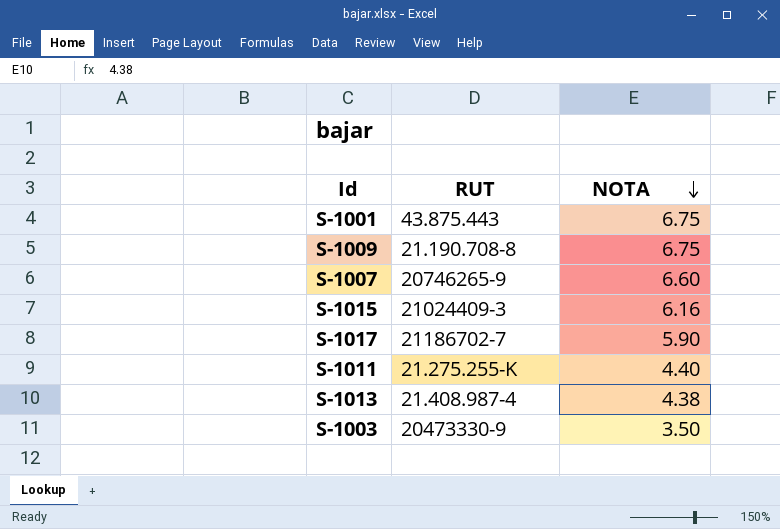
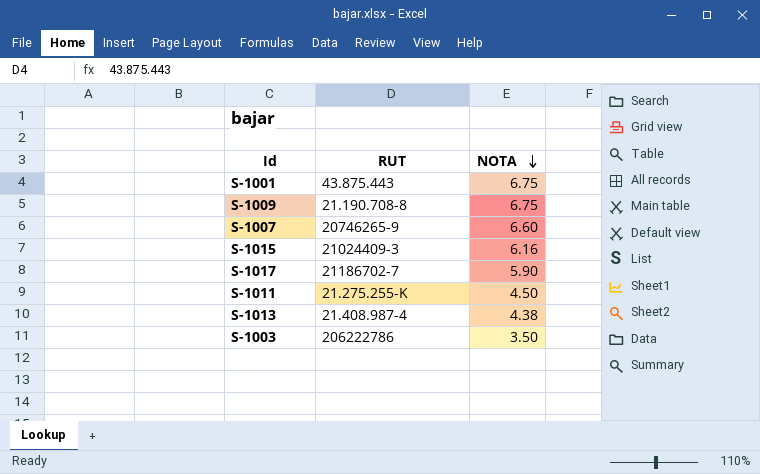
S-1011 | NOTA: 4.40 -> 4.50
S-1003 | RUT: 20473330-9 -> 206222786

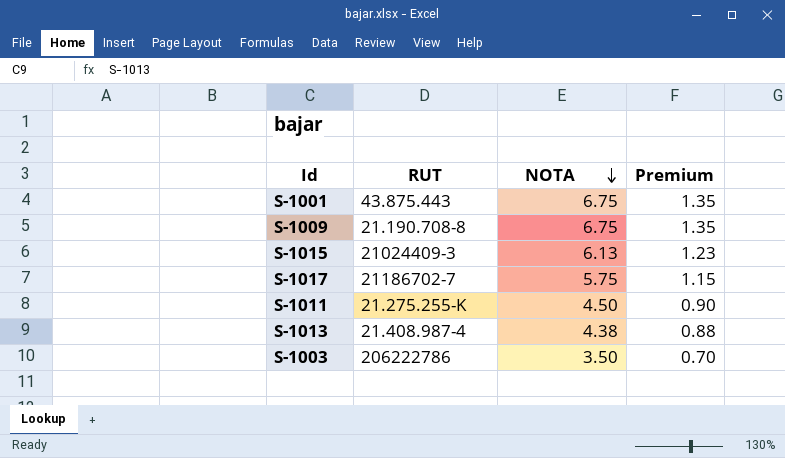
column Premium | formula: none -> [NOTA] * 0.2
row S-1007: 20746265-9 | 6.60 -> none
S-1015 | NOTA: 6.16 -> 6.13
S-1017 | NOTA: 5.90 -> 5.75

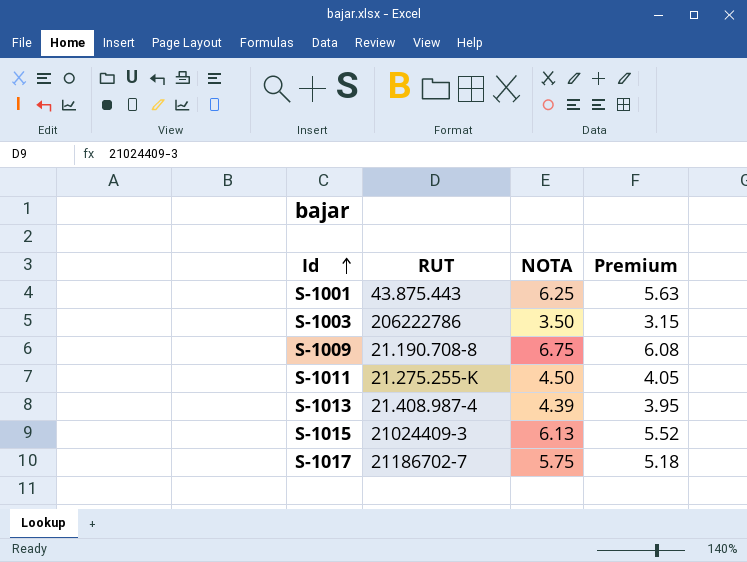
row order: NOTA descending -> Id ascending
column Premium | formula: [NOTA] * 0.2 -> [NOTA] * 0.9
S-1001 | NOTA: 6.75 -> 6.25
S-1013 | NOTA: 4.38 -> 4.39

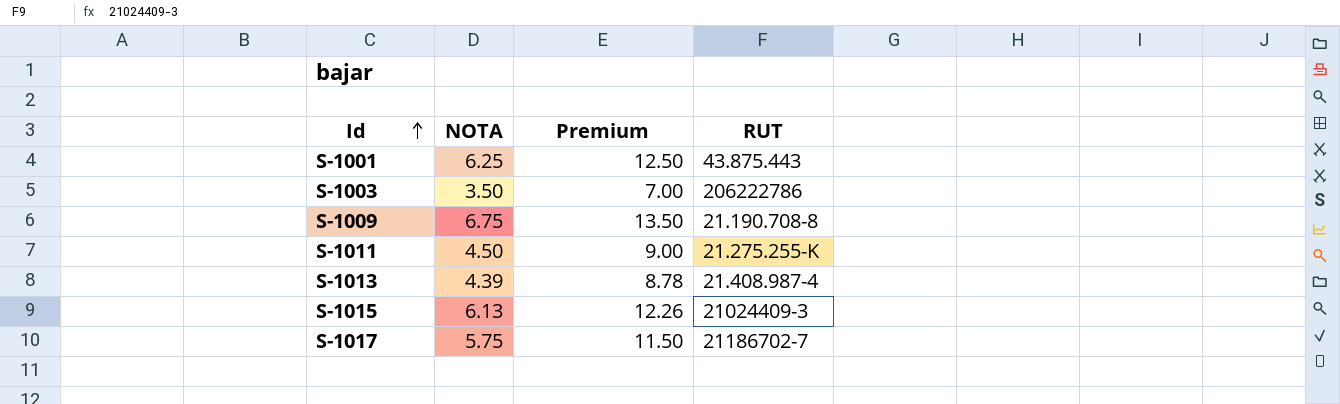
column Premium | formula: [NOTA] * 0.9 -> [NOTA] * 2
column RUT | position: 2 -> 4

